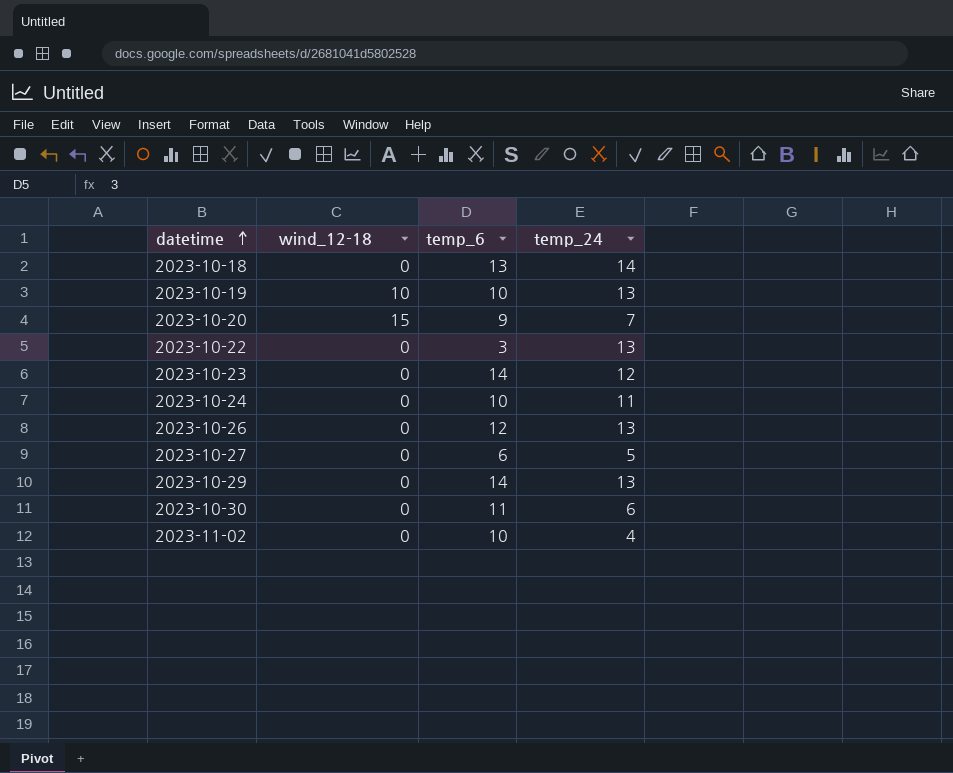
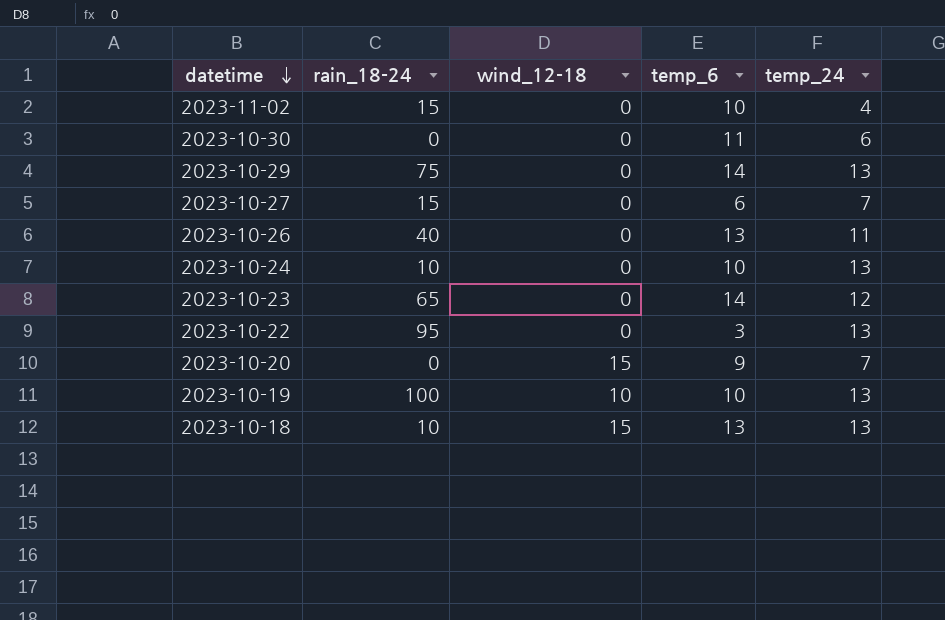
row order: datetime ascending -> datetime descending
column rain_18-24 | position: none -> 2
2023-10-27 | temp_24: 5 -> 7
2023-10-26 | temp_6: 12 -> 13
2023-10-26 | temp_24: 13 -> 11
2023-10-24 | temp_24: 11 -> 13
2023-10-18 | wind_12-18: 0 -> 15
2023-10-18 | temp_24: 14 -> 13

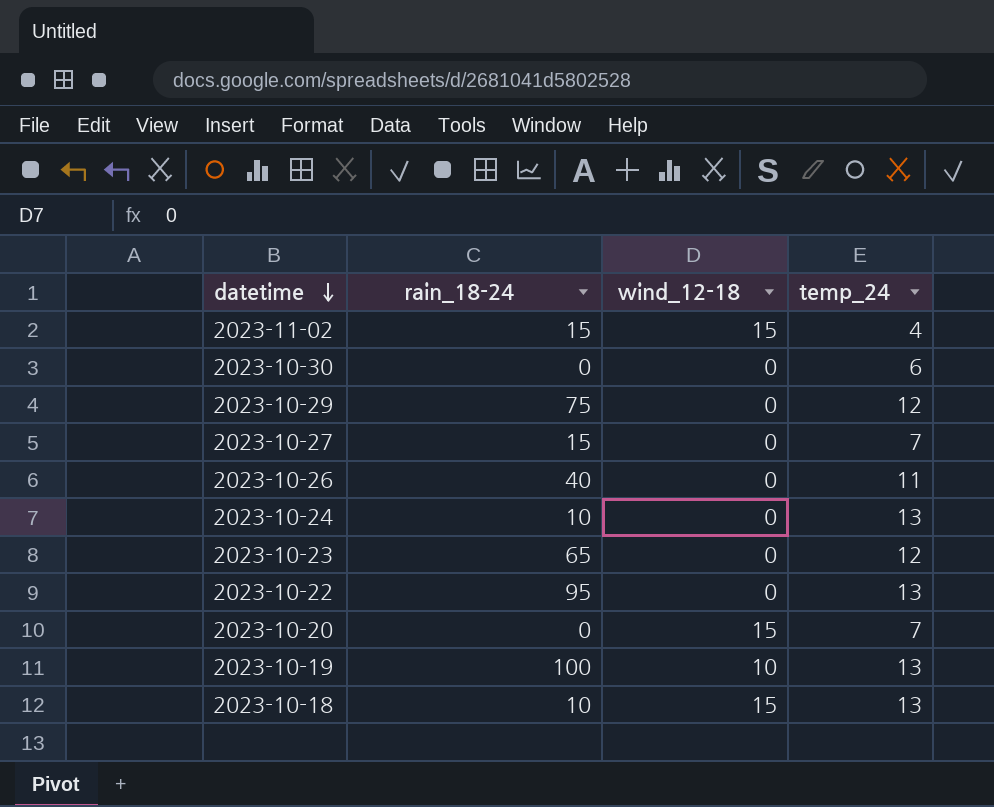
column temp_6 | position: 4 -> none
2023-11-02 | wind_12-18: 0 -> 15
2023-10-29 | temp_24: 13 -> 12

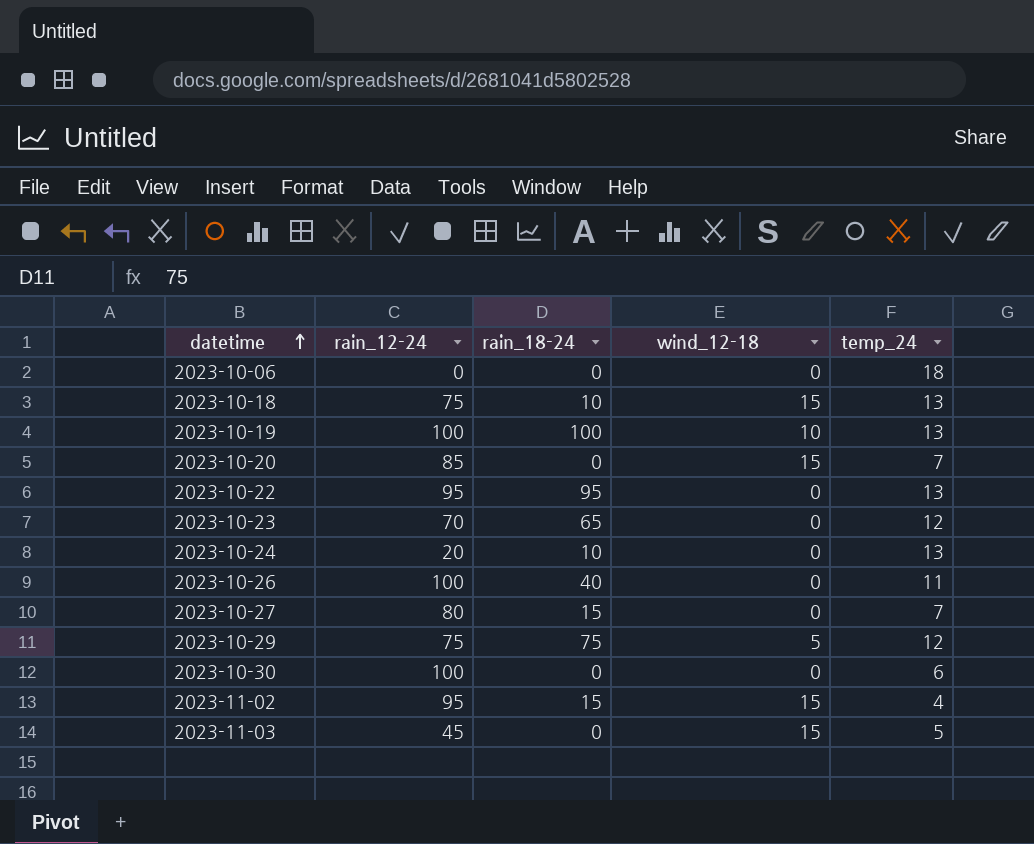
row order: datetime descending -> datetime ascending
column rain_12-24 | position: none -> 2
row 2023-10-06: none -> 0 | 0 | 0 | 18
2023-10-29 | wind_12-18: 0 -> 5
row 2023-11-03: none -> 45 | 0 | 15 | 5

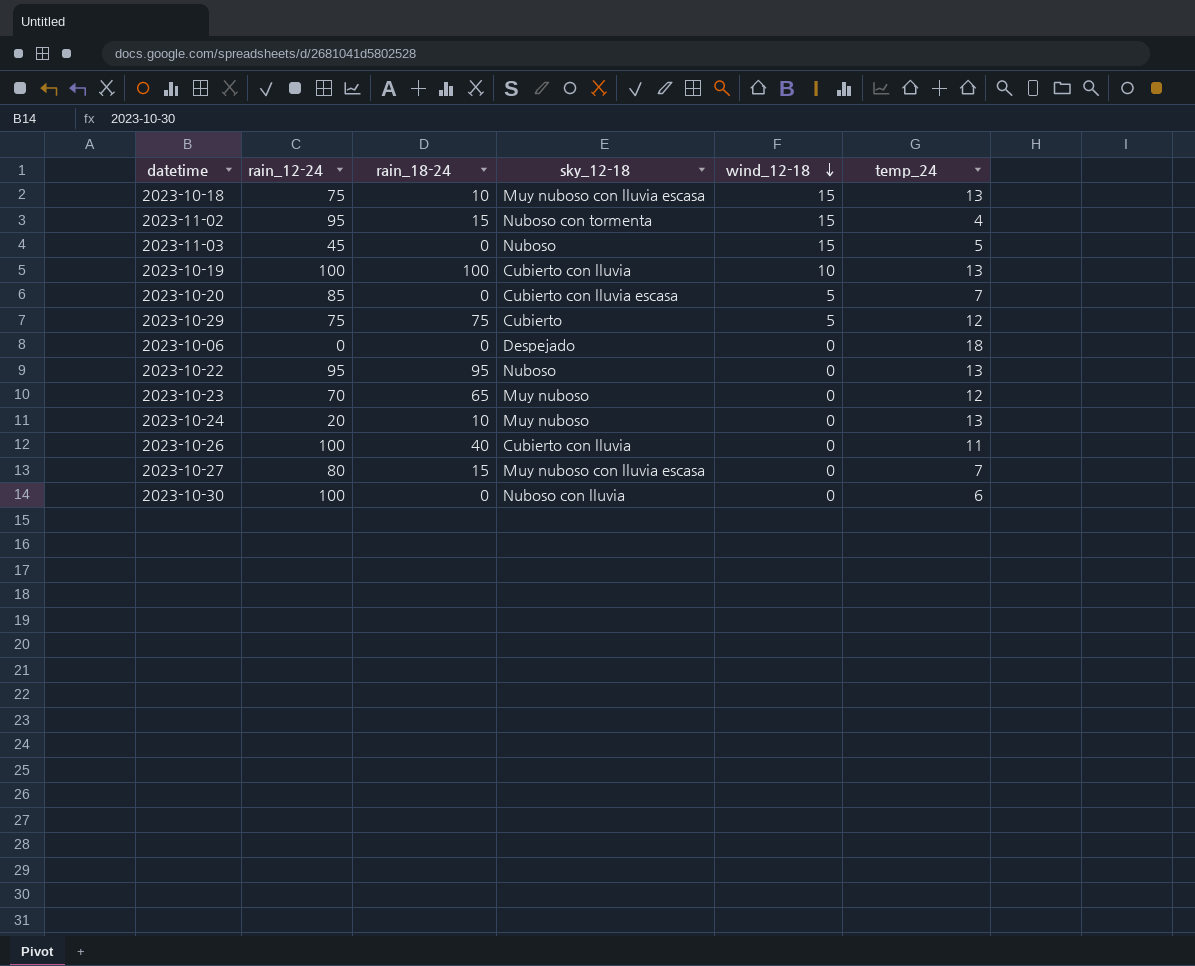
row order: datetime ascending -> wind_12-18 descending
column sky_12-18 | position: none -> 4
2023-10-20 | wind_12-18: 15 -> 5

